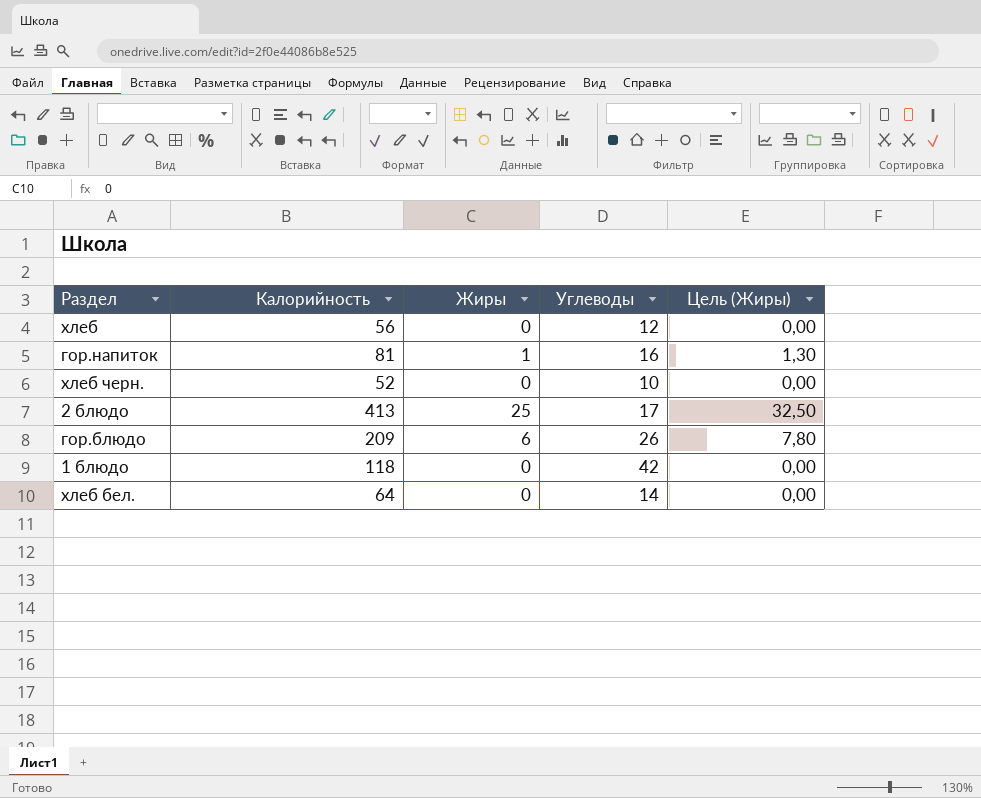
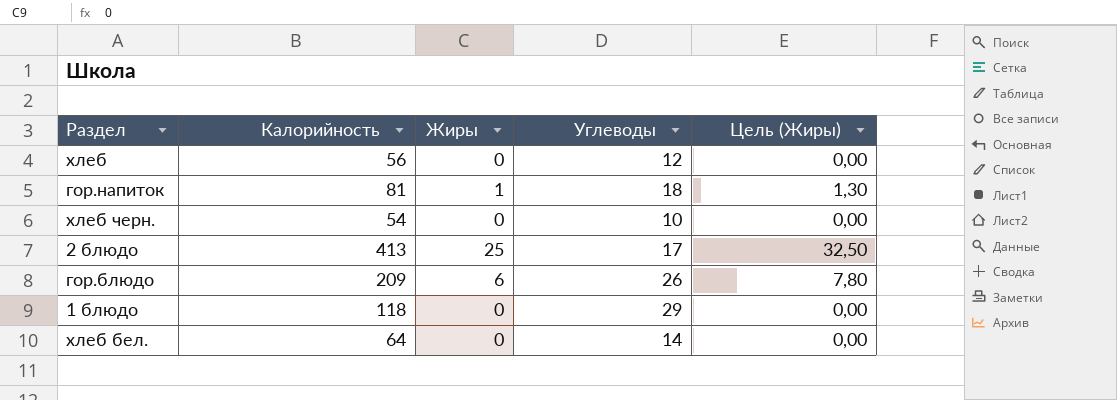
гор.напиток | Углеводы: 16 -> 18
хлеб черн. | Калорийность: 52 -> 54
1 блюдо | Углеводы: 42 -> 29

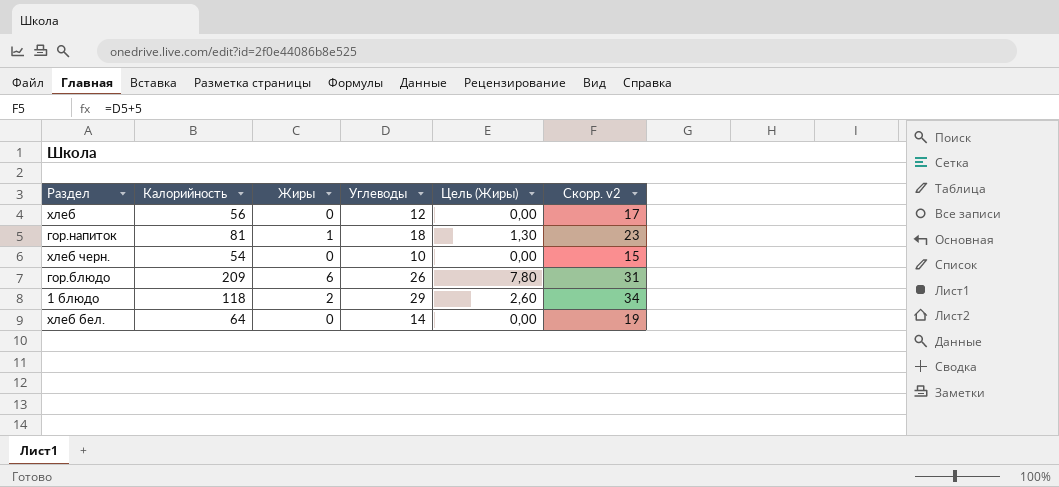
column Скорр. v2 | formula: none -> [Углеводы] + 5
row 2 блюдо: 413 | 25 | 17 | 32,50 -> none
1 блюдо | Жиры: 0 -> 2
1 блюдо | Цель (Жиры): 0,00 -> 2,60

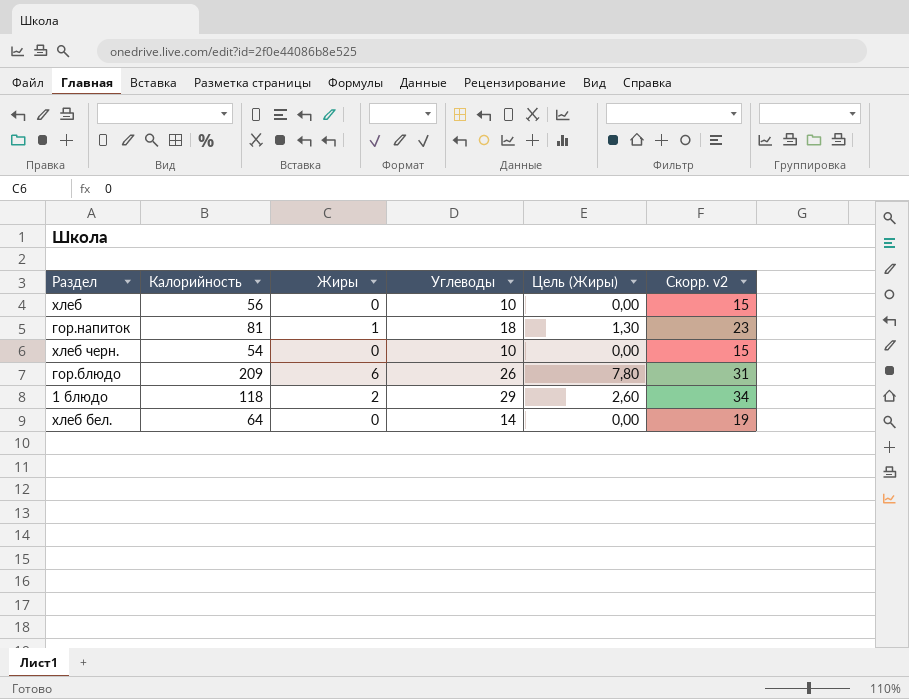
хлеб | Углеводы: 12 -> 10
хлеб | Скорр. v2: 17 -> 15

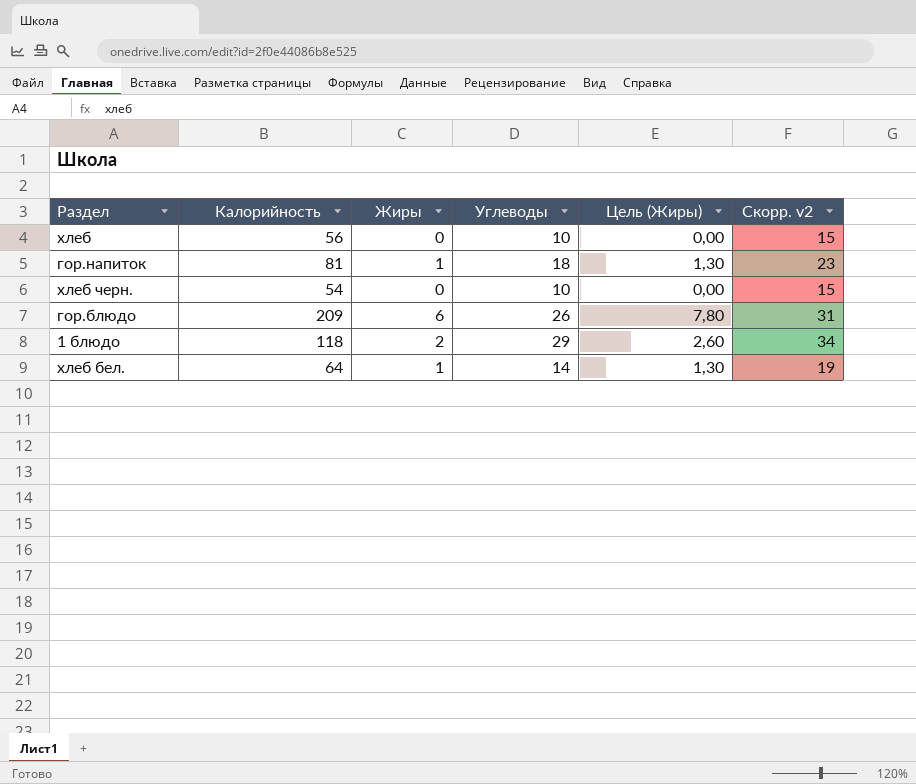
хлеб бел. | Жиры: 0 -> 1
хлеб бел. | Цель (Жиры): 0,00 -> 1,30

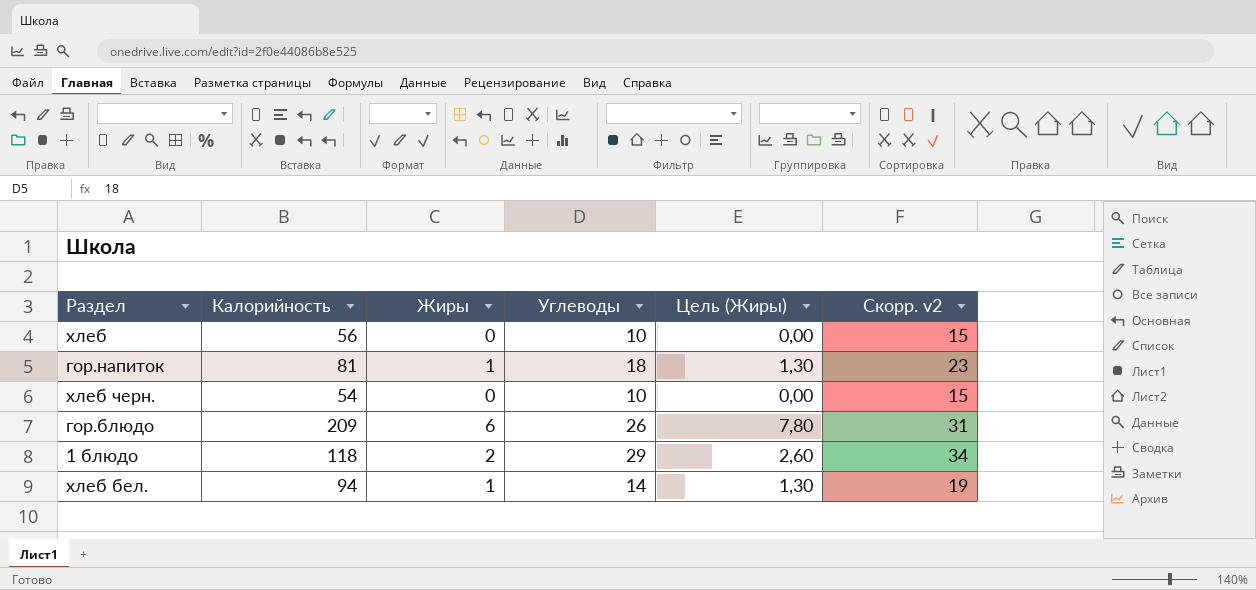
хлеб бел. | Калорийность: 64 -> 94

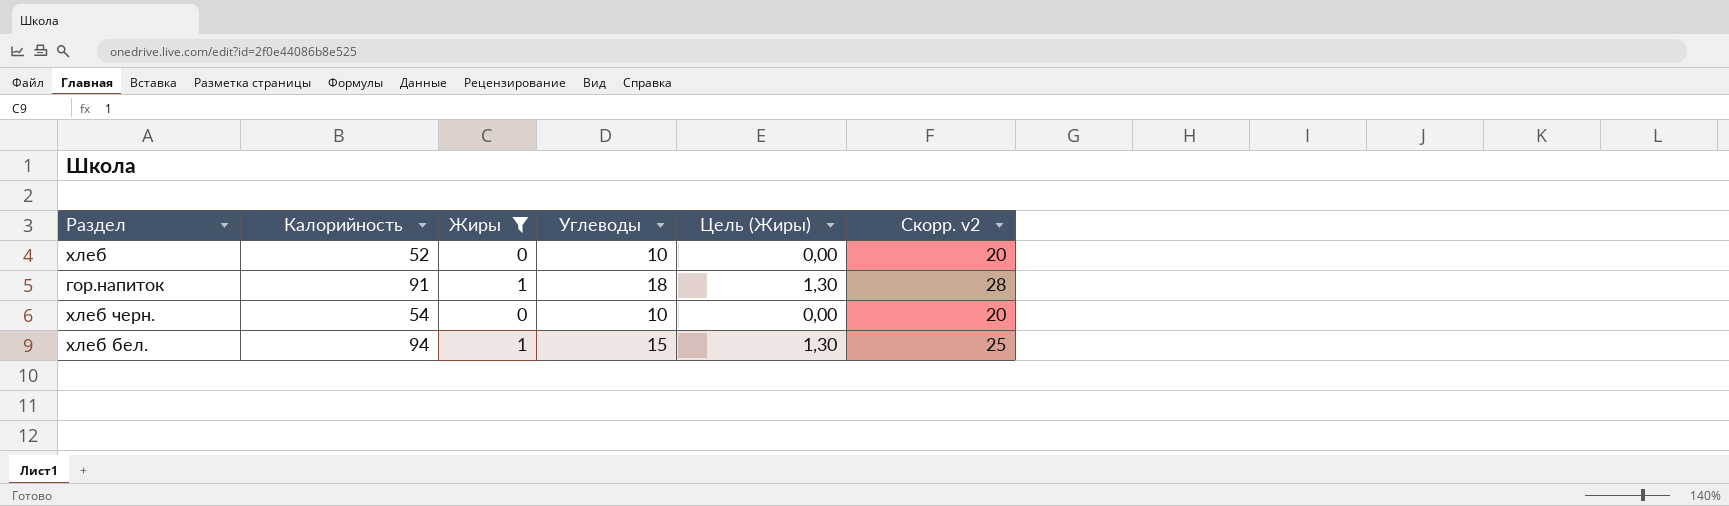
filter: none -> Жиры <= 1
column Скорр. v2 | formula: [Углеводы] + 5 -> [Углеводы] + 10
хлеб | Калорийность: 56 -> 52
гор.напиток | Калорийность: 81 -> 91
хлеб бел. | Углеводы: 14 -> 15

